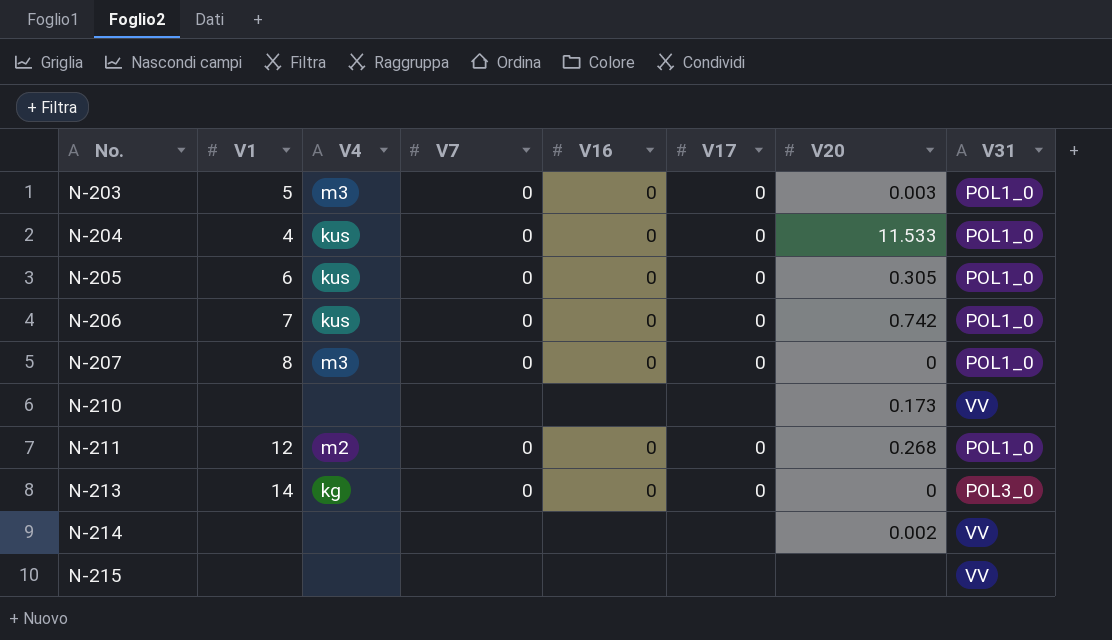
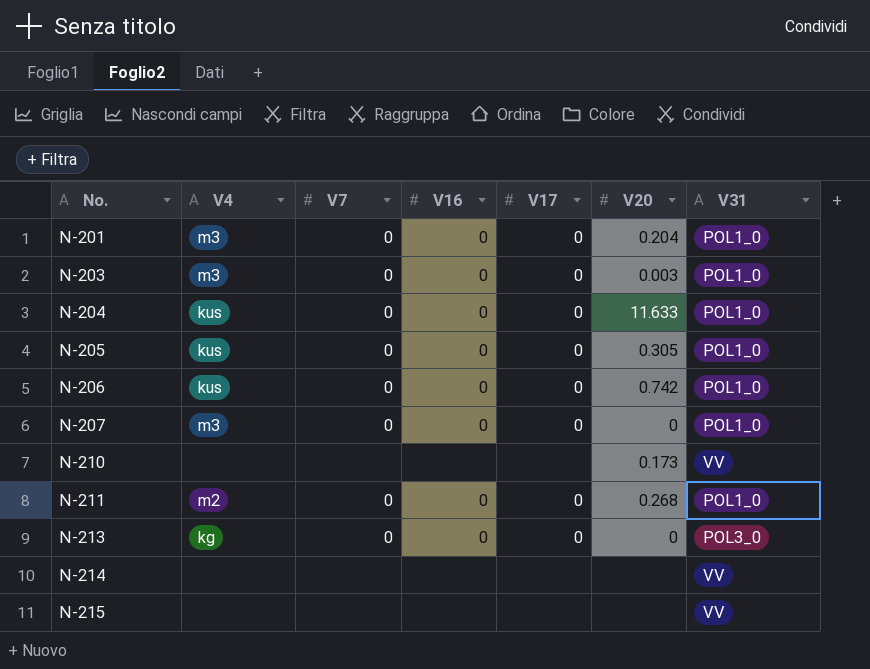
column V1 | position: 2 -> none
row N-201: none -> m3 | 0 | 0 | 0 | 0.204 | POL1_0
N-204 | V20: 11.533 -> 11.633
N-214 | V20: 0.002 -> none

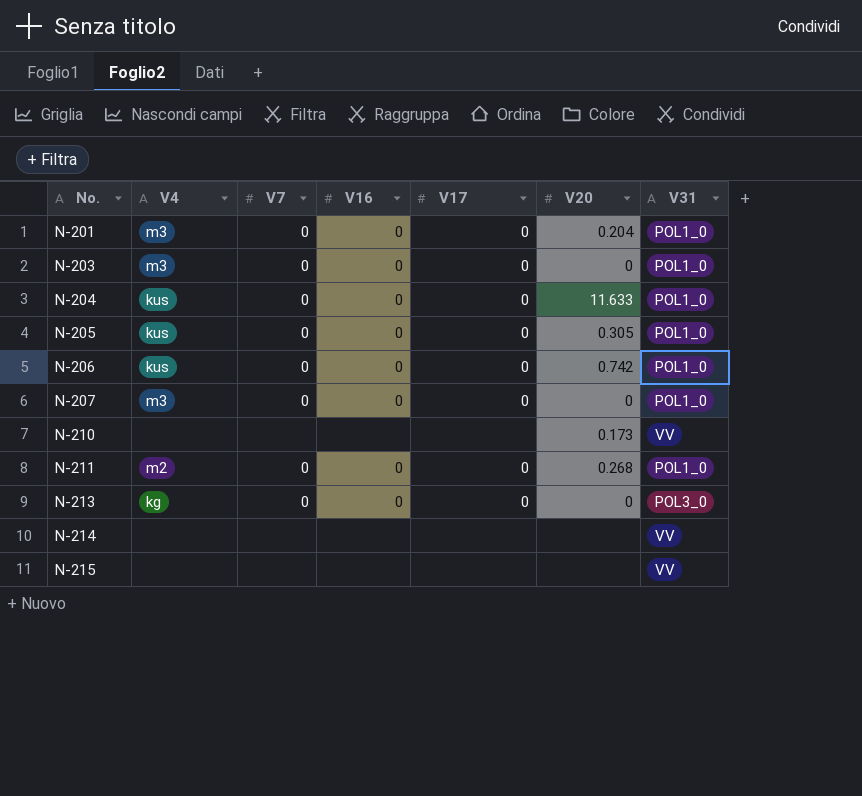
N-203 | V20: 0.003 -> 0

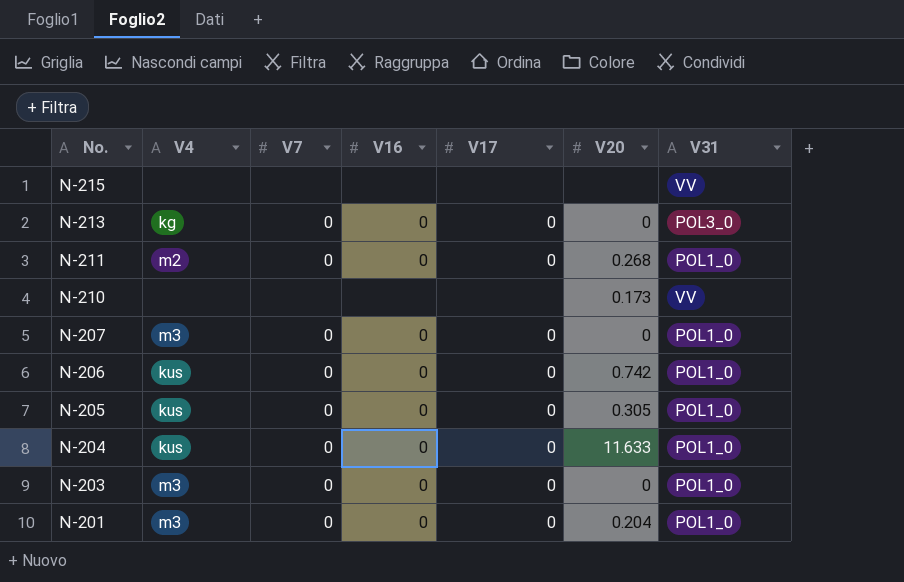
row order: No. ascending -> No. descending
row N-214: none | none | none | none | none | VV -> none

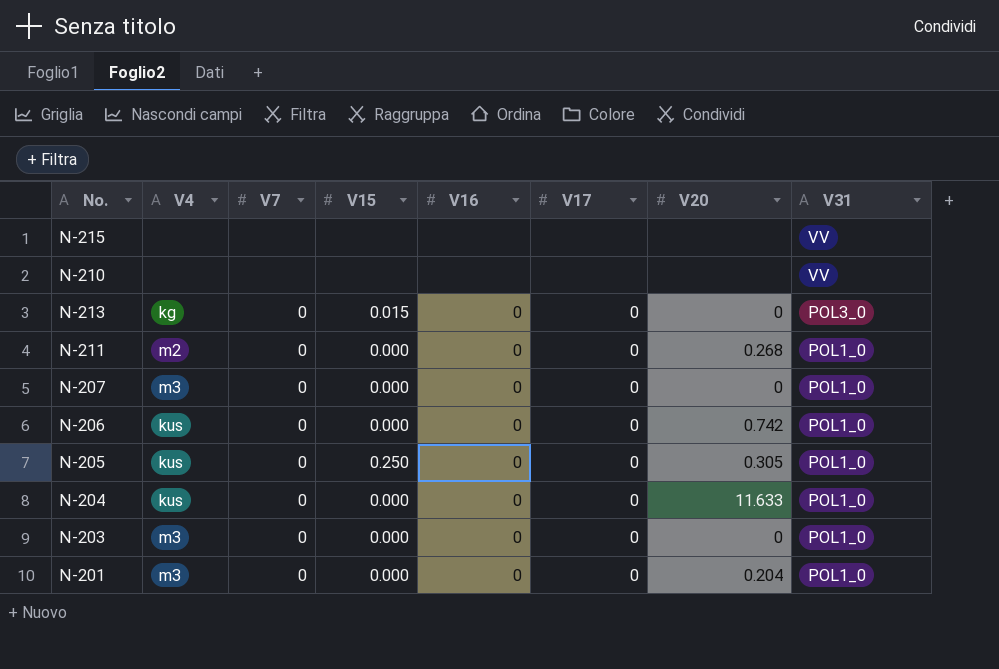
row order: No. descending -> V31 descending
column V15 | position: none -> 4
N-210 | V20: 0.173 -> none

